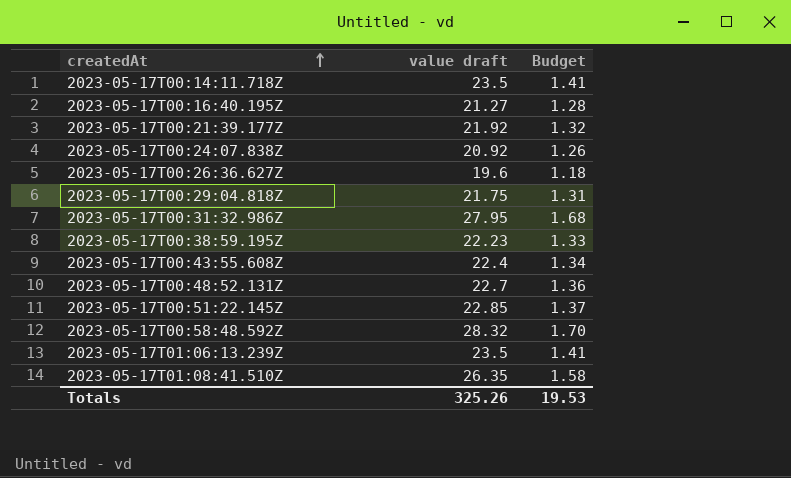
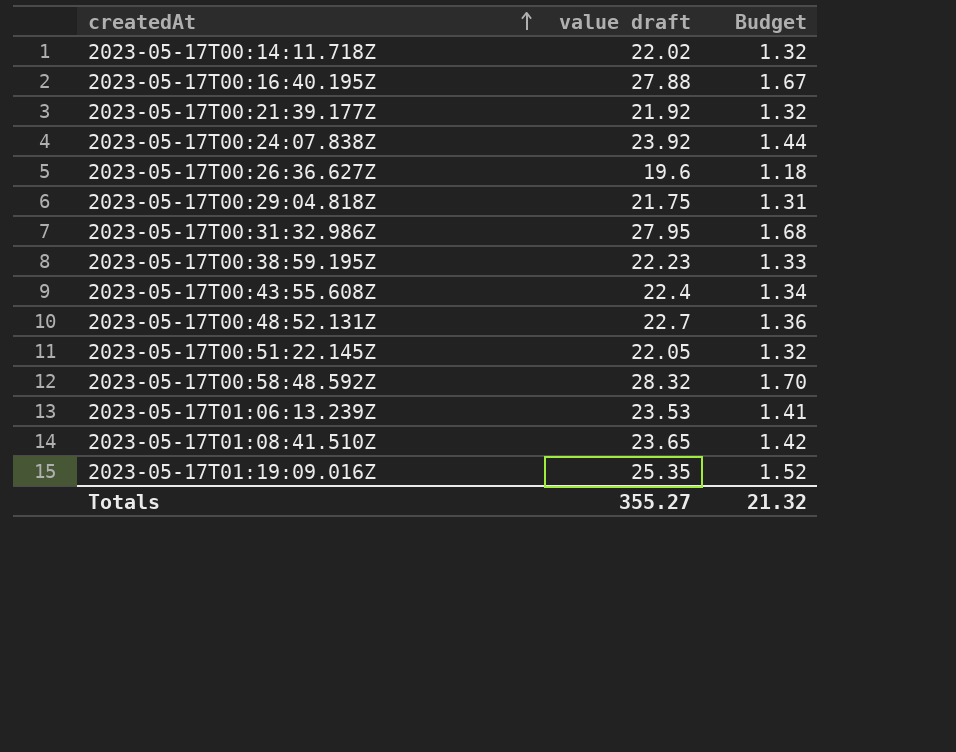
2023-05-17T00:14:11.718Z | value draft: 23.5 -> 22.02
2023-05-17T00:14:11.718Z | Budget: 1.41 -> 1.32
2023-05-17T00:16:40.195Z | value draft: 21.27 -> 27.88
2023-05-17T00:16:40.195Z | Budget: 1.28 -> 1.67
2023-05-17T00:24:07.838Z | value draft: 20.92 -> 23.92
2023-05-17T00:24:07.838Z | Budget: 1.26 -> 1.44
2023-05-17T00:51:22.145Z | value draft: 22.85 -> 22.05
2023-05-17T00:51:22.145Z | Budget: 1.37 -> 1.32
2023-05-17T01:06:13.239Z | value draft: 23.5 -> 23.53
2023-05-17T01:08:41.510Z | value draft: 26.35 -> 23.65
2023-05-17T01:08:41.510Z | Budget: 1.58 -> 1.42
row 2023-05-17T01:19:09.016Z: none -> 25.35 | 1.52
Totals | value draft: 325.26 -> 355.27
Totals | Budget: 19.53 -> 21.32

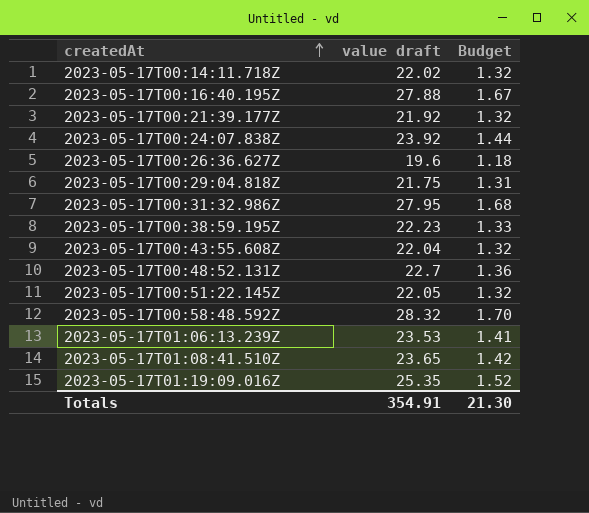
2023-05-17T00:43:55.608Z | value draft: 22.4 -> 22.04
2023-05-17T00:43:55.608Z | Budget: 1.34 -> 1.32
Totals | value draft: 355.27 -> 354.91
Totals | Budget: 21.32 -> 21.30

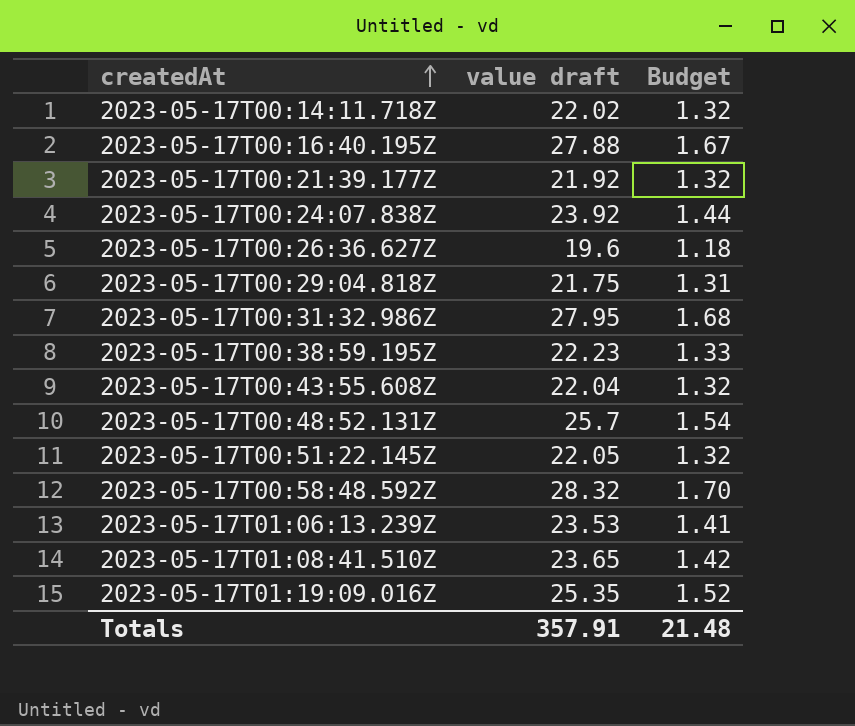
2023-05-17T00:48:52.131Z | value draft: 22.7 -> 25.7
2023-05-17T00:48:52.131Z | Budget: 1.36 -> 1.54
Totals | value draft: 354.91 -> 357.91
Totals | Budget: 21.30 -> 21.48

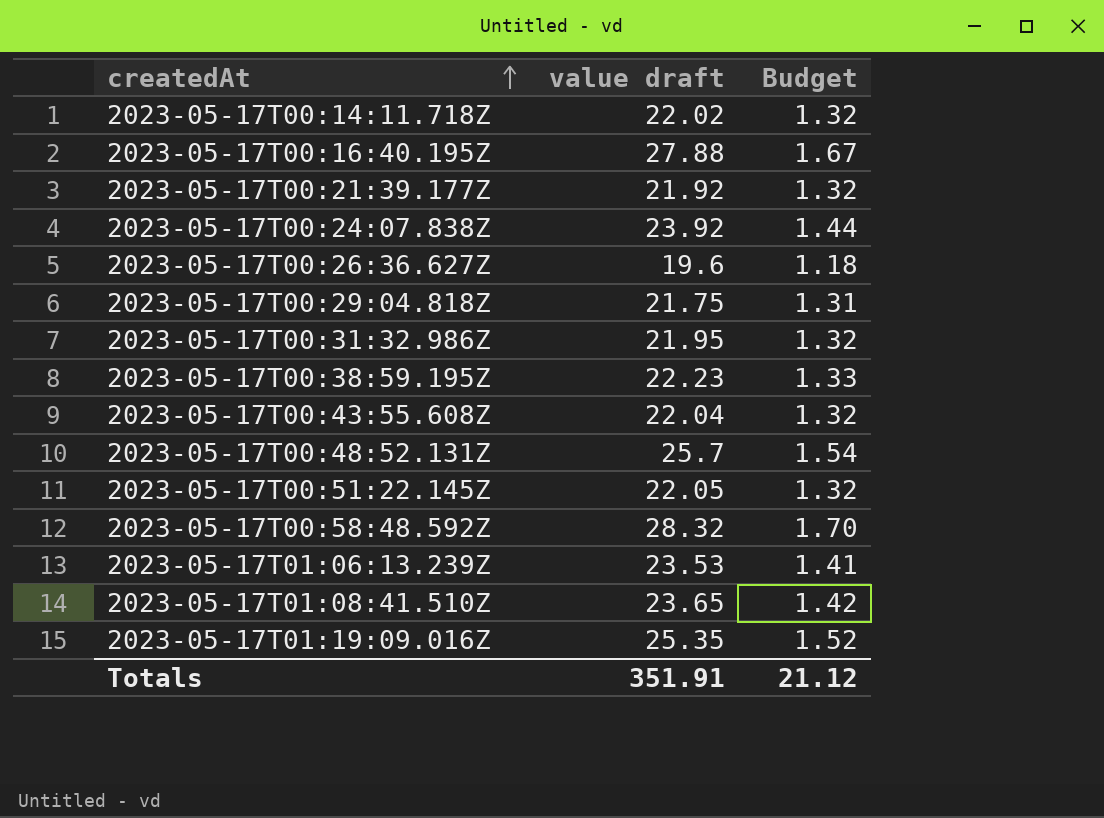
2023-05-17T00:31:32.986Z | value draft: 27.95 -> 21.95
2023-05-17T00:31:32.986Z | Budget: 1.68 -> 1.32
Totals | value draft: 357.91 -> 351.91
Totals | Budget: 21.48 -> 21.12

